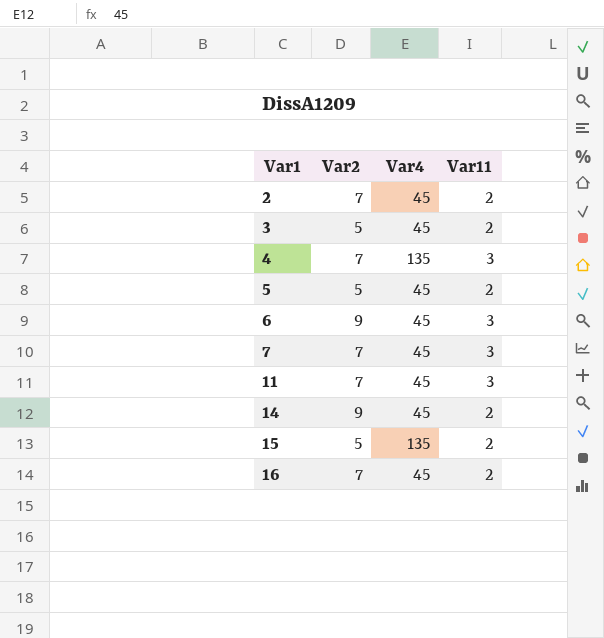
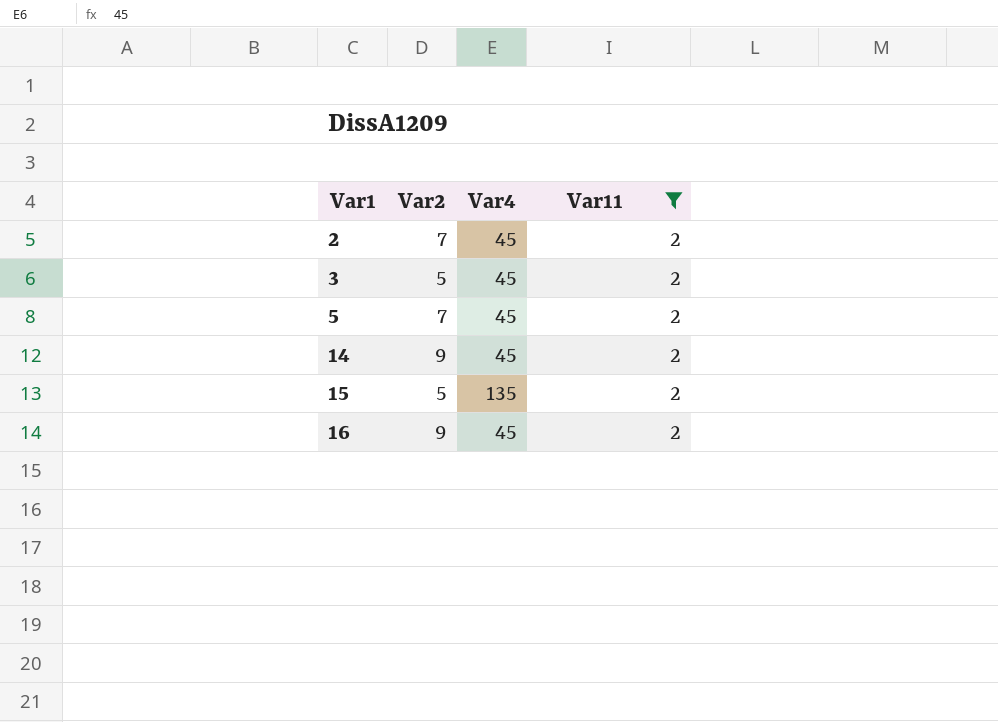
filter: none -> Var11 = 2
5 | Var2: 5 -> 7
16 | Var2: 7 -> 9

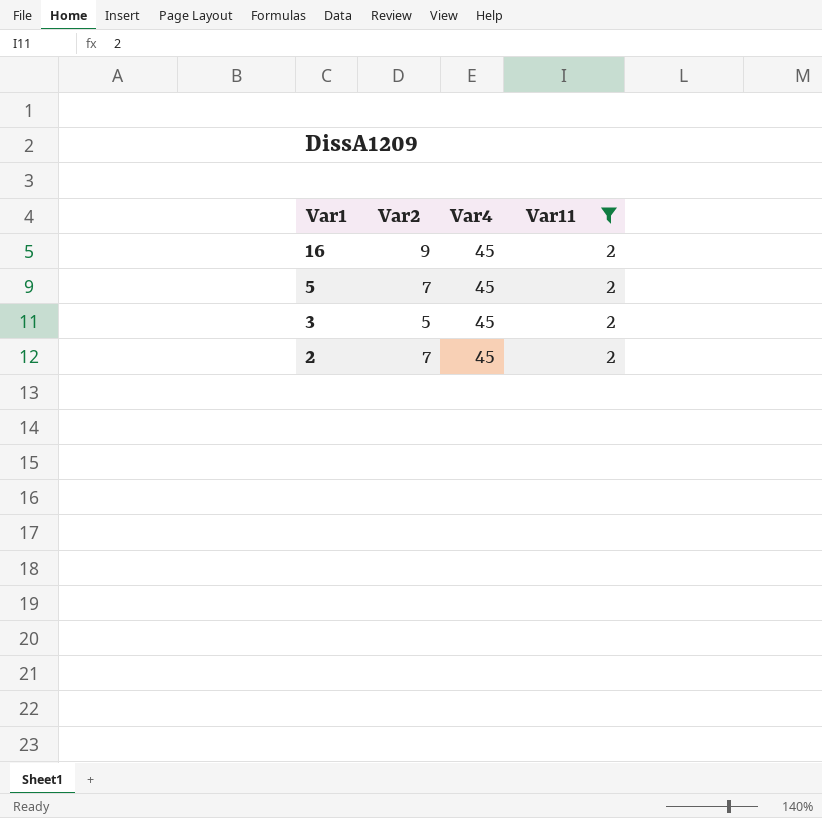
row order: Var1 ascending -> Var1 descending
row 14: 9 | 45 | 2 -> none
row 15: 5 | 135 | 2 -> none

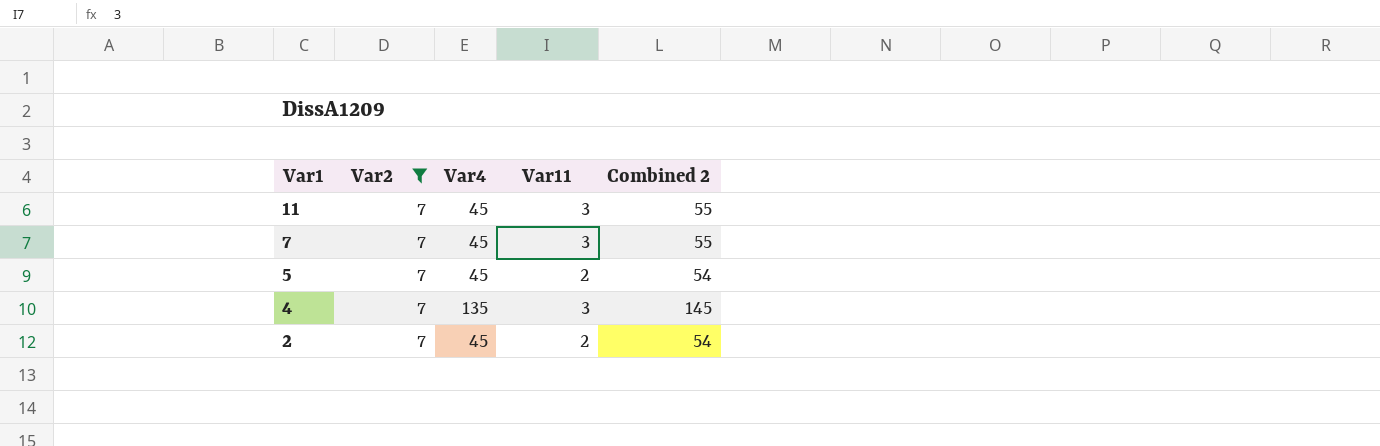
filter: Var11 = 2 -> Var2 = 7
column Combined 2 | formula: none -> [Var2] + [Var4] + [Var11]

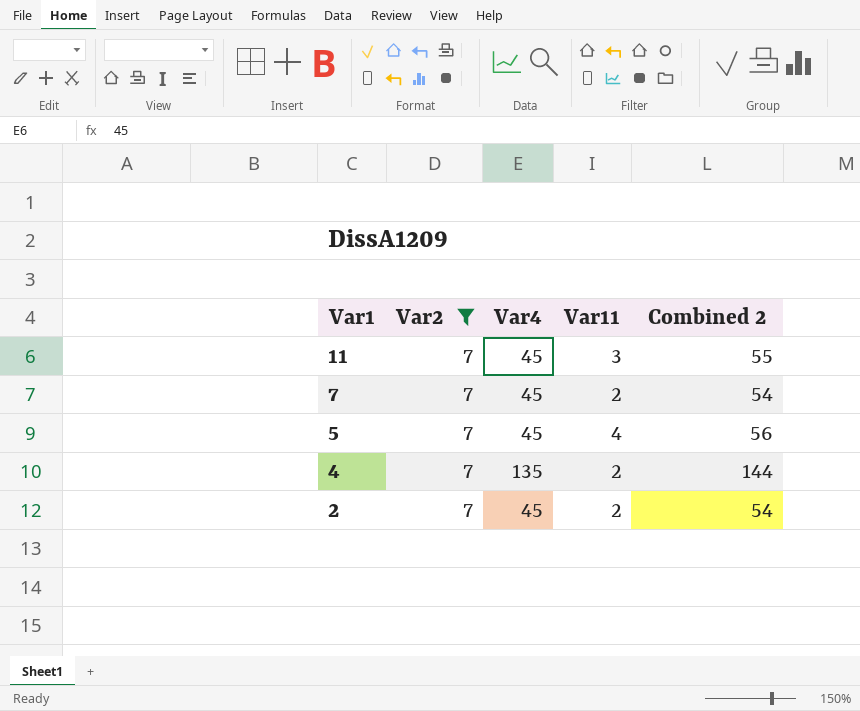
7 | Var11: 3 -> 2
7 | Combined 2: 55 -> 54
5 | Var11: 2 -> 4
5 | Combined 2: 54 -> 56
4 | Var11: 3 -> 2
4 | Combined 2: 145 -> 144

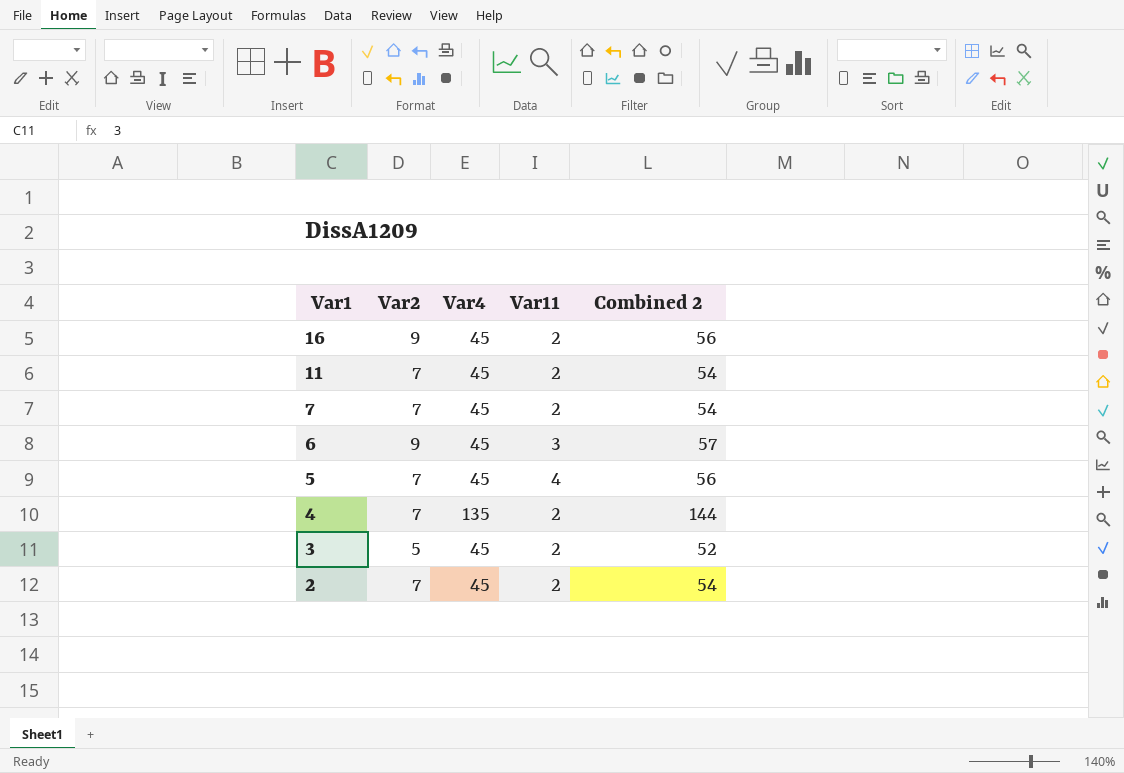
filter: Var2 = 7 -> none
11 | Var11: 3 -> 2
11 | Combined 2: 55 -> 54

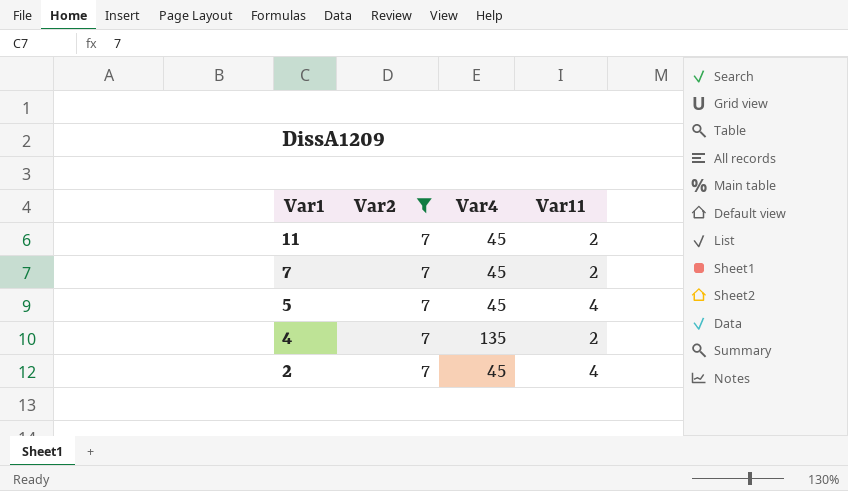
filter: none -> Var2 = 7
column Combined 2 | formula: [Var2] + [Var4] + [Var11] -> none
2 | Var11: 2 -> 4

